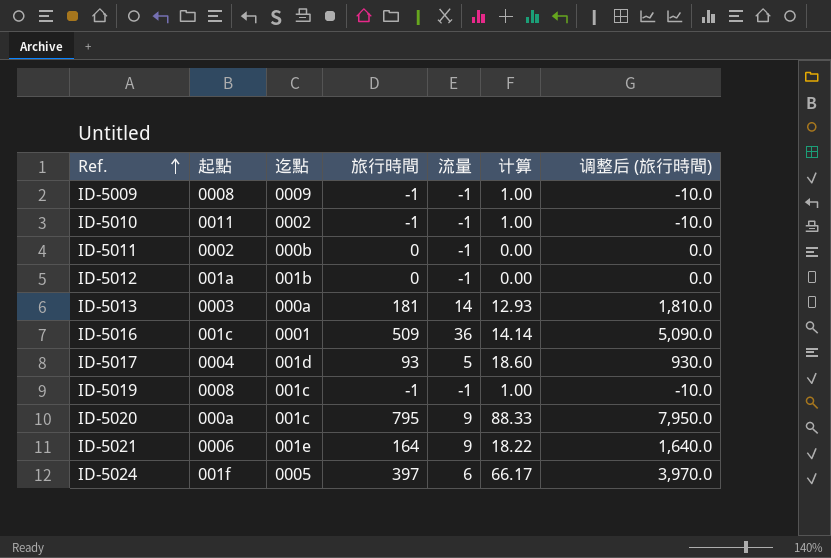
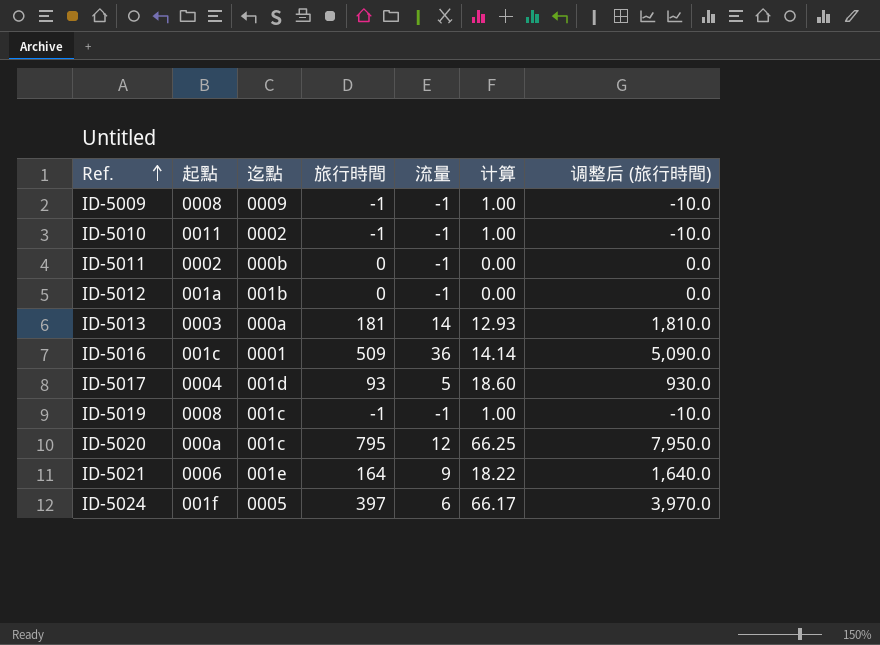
ID-5020 | 流量: 9 -> 12
ID-5020 | 计算: 88.33 -> 66.25

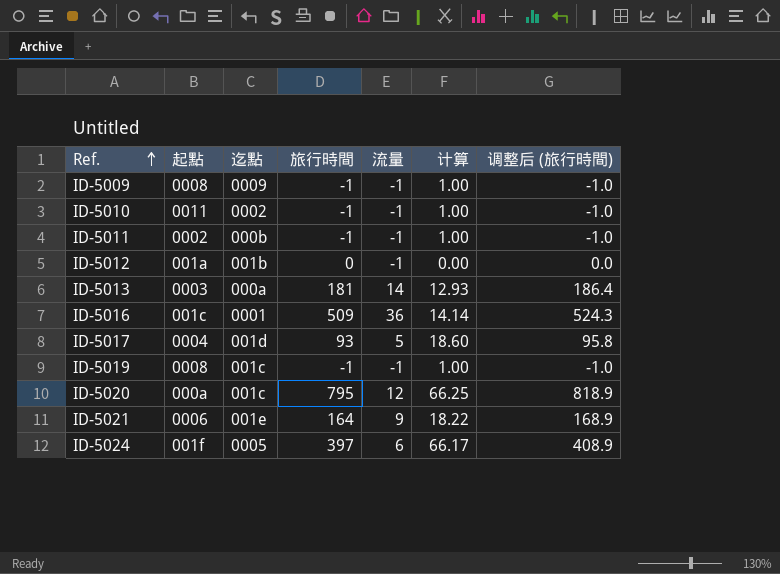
column 调整后 (旅行時間) | formula: [旅行時間] * 10 -> [旅行時間] * 1.03
ID-5011 | 旅行時間: 0 -> -1
ID-5011 | 计算: 0.00 -> 1.00

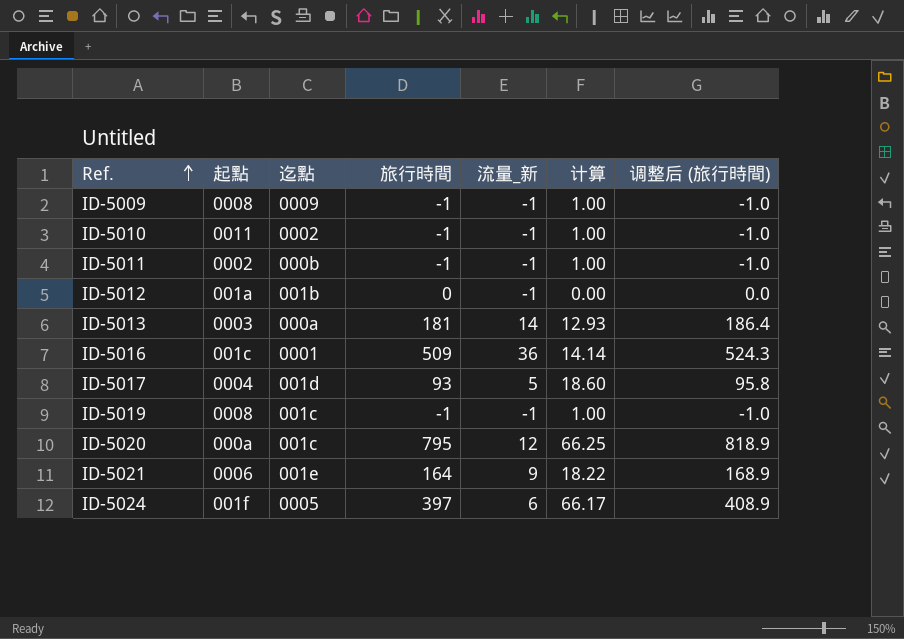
column name: 流量 -> 流量_新

